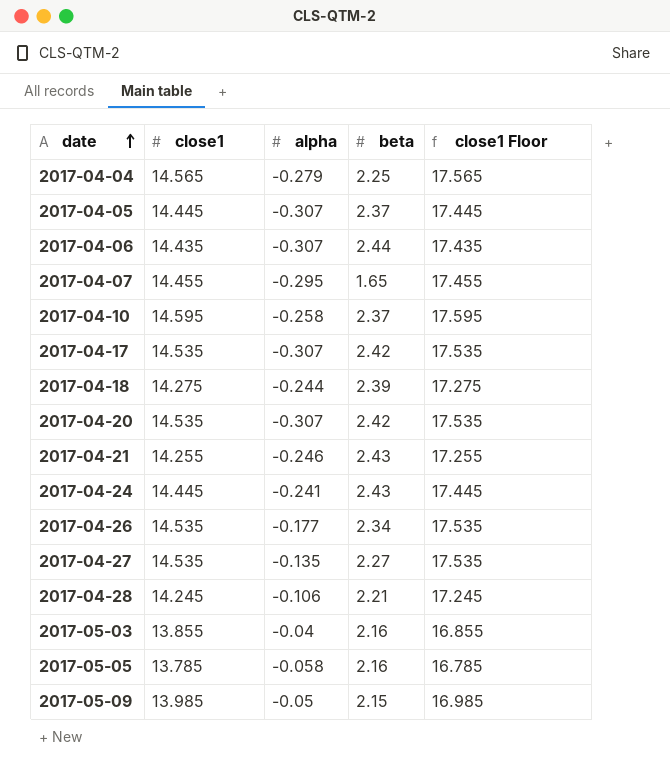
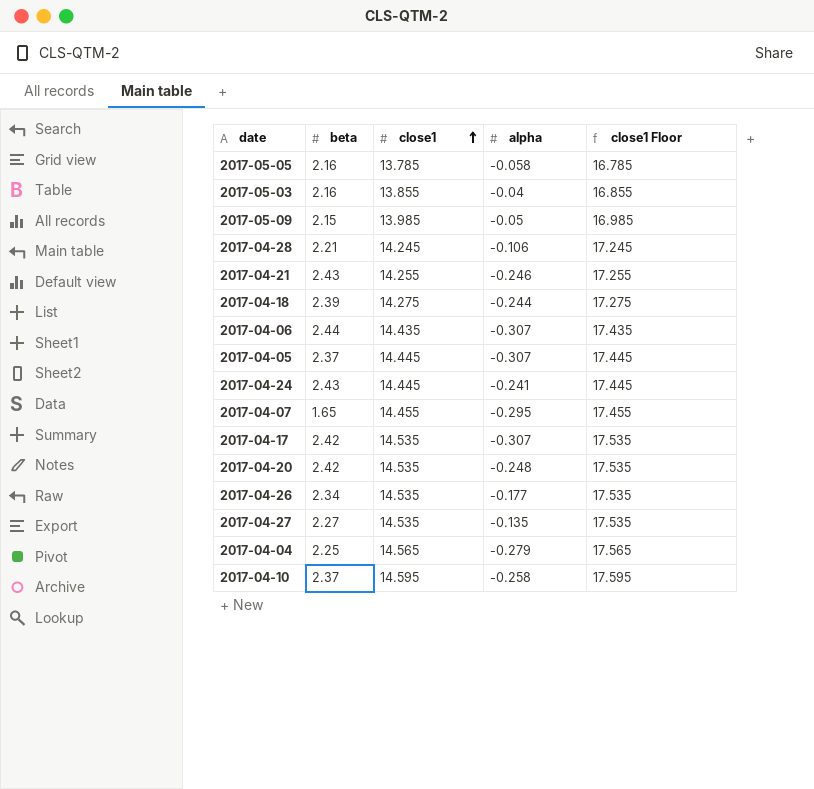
row order: date ascending -> close1 ascending
column beta | position: 4 -> 2
2017-04-20 | alpha: -0.307 -> -0.248

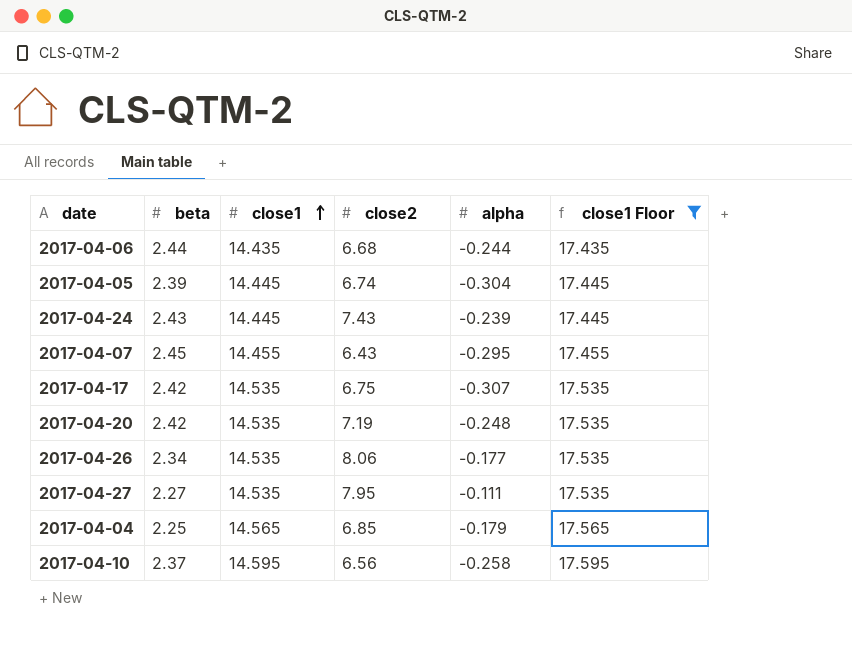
filter: none -> close1 Floor >= 17.435
column close2 | position: none -> 4
2017-04-06 | alpha: -0.307 -> -0.244
2017-04-05 | beta: 2.37 -> 2.39
2017-04-05 | alpha: -0.307 -> -0.304
2017-04-24 | alpha: -0.241 -> -0.239
2017-04-07 | beta: 1.65 -> 2.45
2017-04-27 | alpha: -0.135 -> -0.111
2017-04-04 | alpha: -0.279 -> -0.179

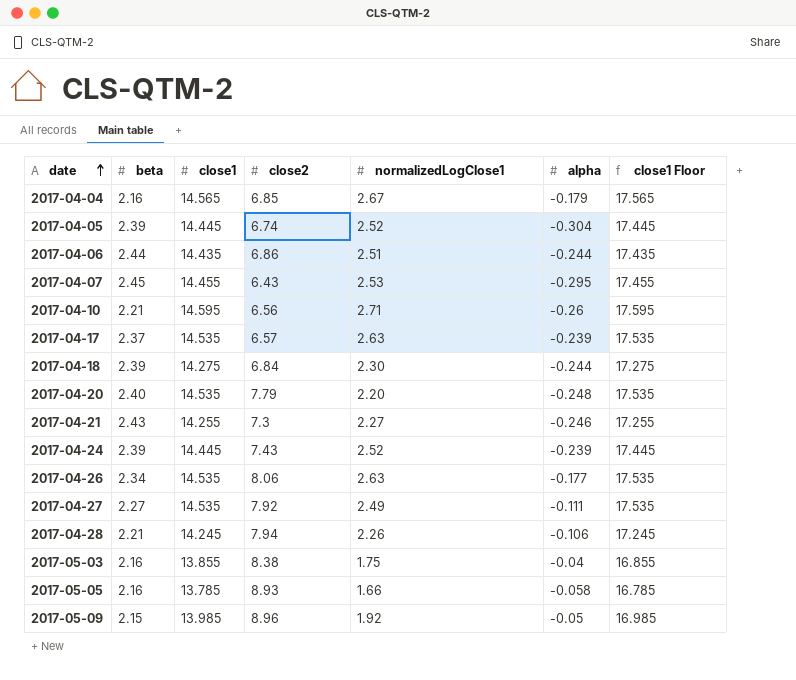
filter: close1 Floor >= 17.435 -> none
row order: close1 ascending -> date ascending
column normalizedLogClose1 | position: none -> 5
2017-04-04 | beta: 2.25 -> 2.16
2017-04-06 | close2: 6.68 -> 6.86
2017-04-10 | beta: 2.37 -> 2.21
2017-04-10 | alpha: -0.258 -> -0.26
2017-04-17 | beta: 2.42 -> 2.37
2017-04-17 | close2: 6.75 -> 6.57
2017-04-17 | alpha: -0.307 -> -0.239
2017-04-20 | beta: 2.42 -> 2.40
2017-04-20 | close2: 7.19 -> 7.79
2017-04-24 | beta: 2.43 -> 2.39
2017-04-27 | close2: 7.95 -> 7.92

